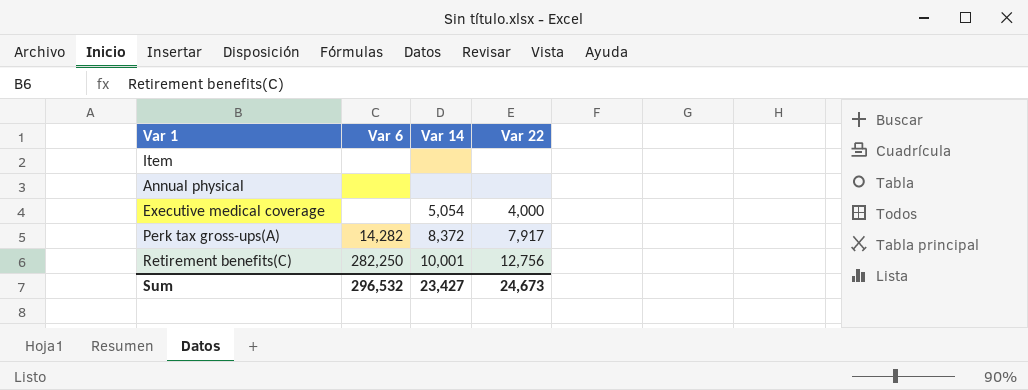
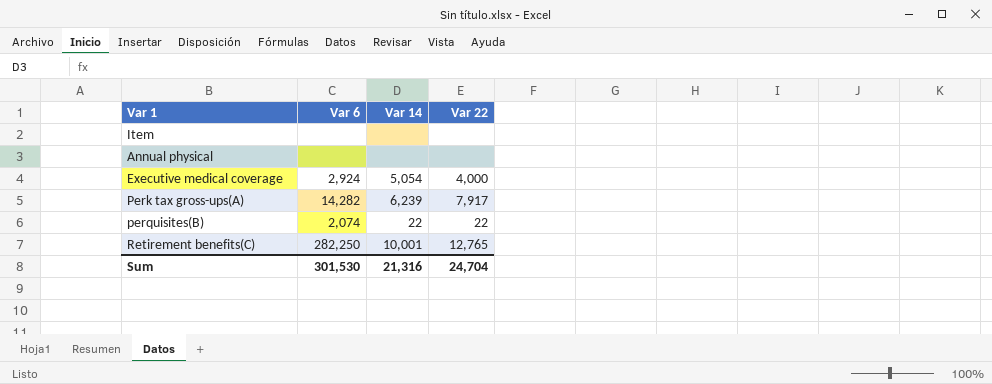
Executive medical coverage | Var 6: none -> 2,924
Perk tax gross-ups(A) | Var 14: 8,372 -> 6,239
row perquisites(B): none -> 2,074 | 22 | 22
Retirement benefits(C) | Var 22: 12,756 -> 12,765
Sum | Var 6: 296,532 -> 301,530
Sum | Var 14: 23,427 -> 21,316
Sum | Var 22: 24,673 -> 24,704

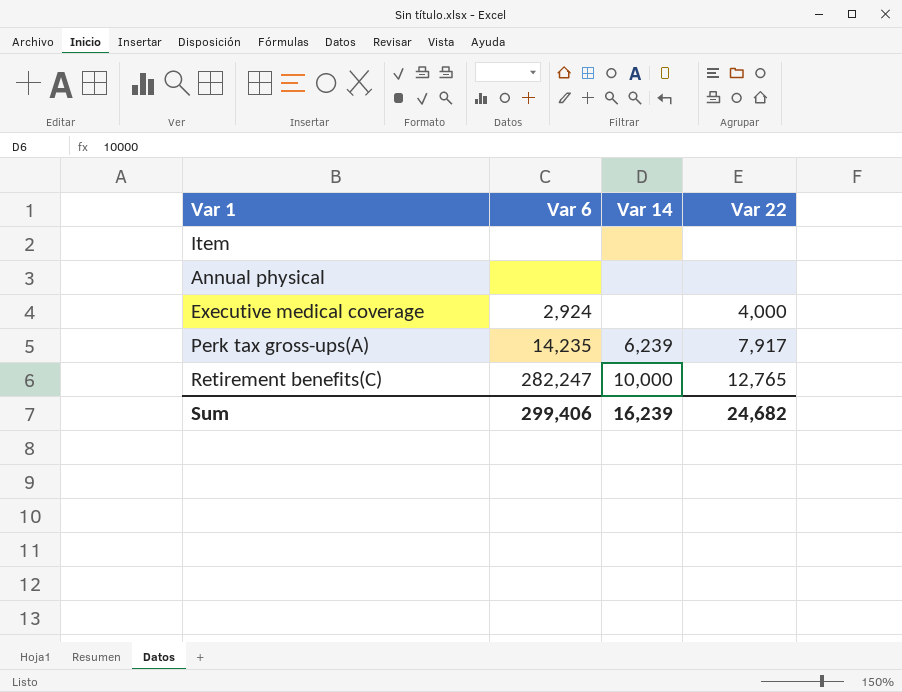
row perquisites(B): 2,074 | 22 | 22 -> none
Executive medical coverage | Var 14: 5,054 -> none
Perk tax gross-ups(A) | Var 6: 14,282 -> 14,235
Retirement benefits(C) | Var 6: 282,250 -> 282,247
Retirement benefits(C) | Var 14: 10,001 -> 10,000
Sum | Var 6: 301,530 -> 299,406
Sum | Var 14: 21,316 -> 16,239
Sum | Var 22: 24,704 -> 24,682

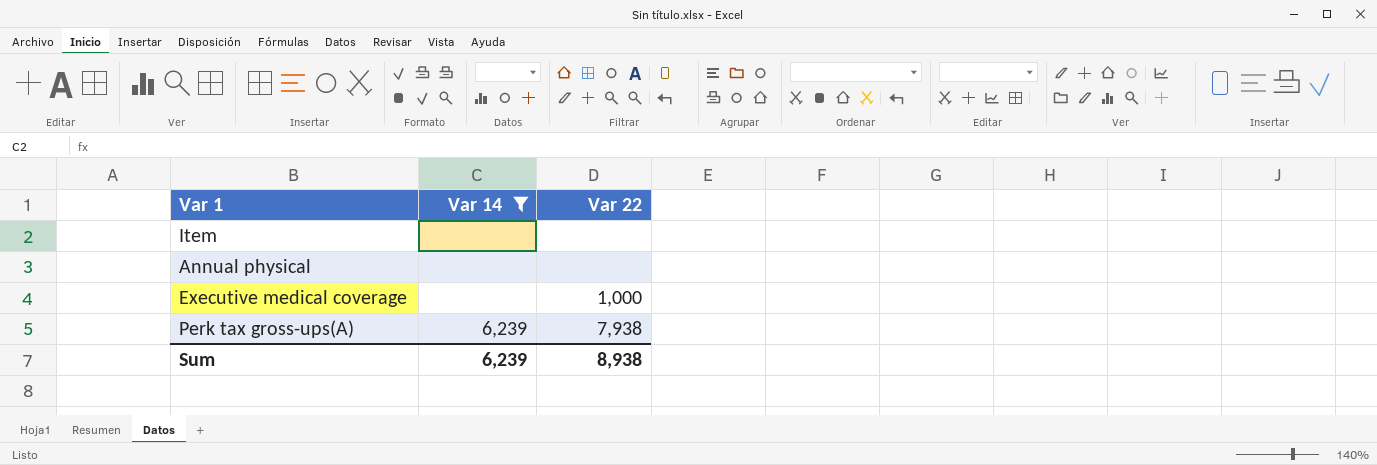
filter: none -> Var 14 != 10,000
column Var 6 | position: 2 -> none
Executive medical coverage | Var 22: 4,000 -> 1,000
Perk tax gross-ups(A) | Var 22: 7,917 -> 7,938
Sum | Var 14: 16,239 -> 6,239
Sum | Var 22: 24,682 -> 8,938

